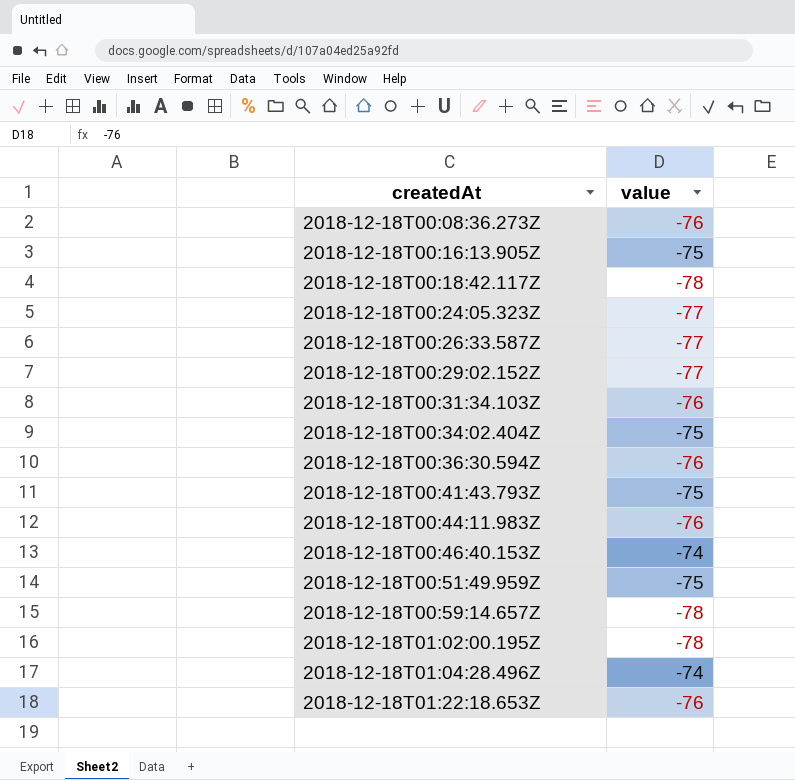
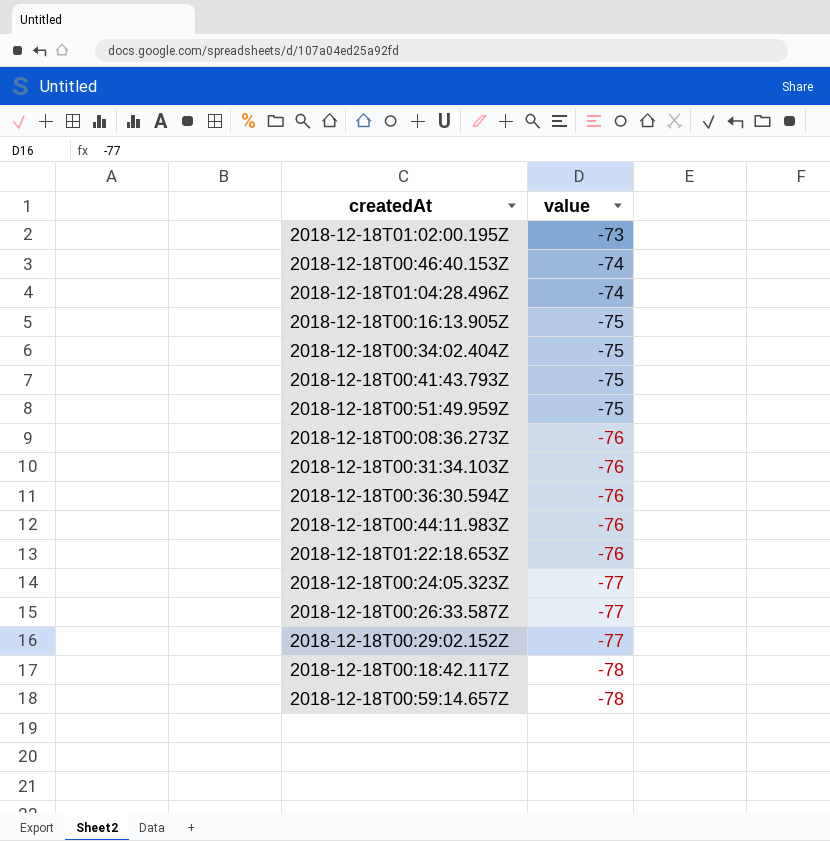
row order: createdAt ascending -> value descending
2018-12-18T01:02:00.195Z | value: -78 -> -73

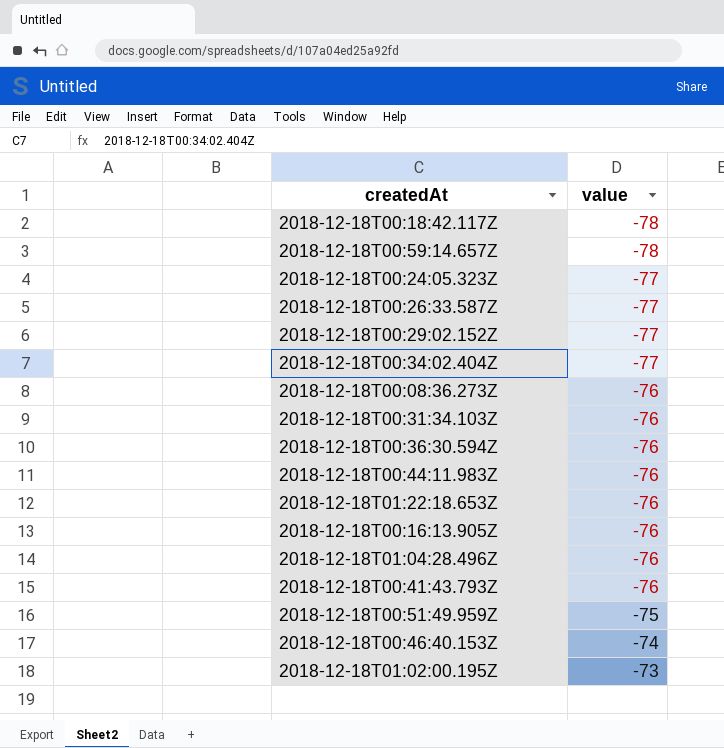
row order: value descending -> value ascending
2018-12-18T00:34:02.404Z | value: -75 -> -77
2018-12-18T00:16:13.905Z | value: -75 -> -76
2018-12-18T01:04:28.496Z | value: -74 -> -76
2018-12-18T00:41:43.793Z | value: -75 -> -76

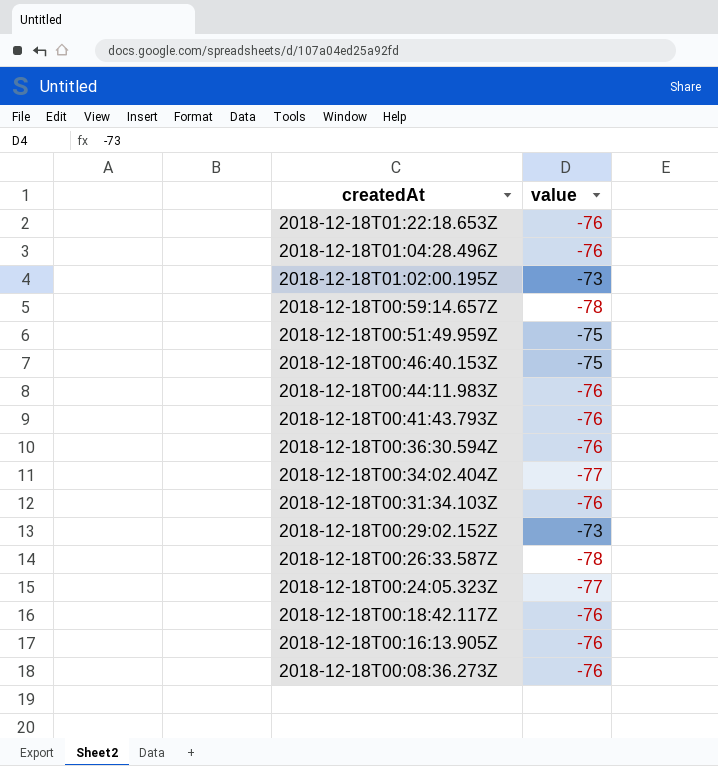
row order: value ascending -> createdAt descending
2018-12-18T00:46:40.153Z | value: -74 -> -75
2018-12-18T00:29:02.152Z | value: -77 -> -73
2018-12-18T00:26:33.587Z | value: -77 -> -78
2018-12-18T00:18:42.117Z | value: -78 -> -76

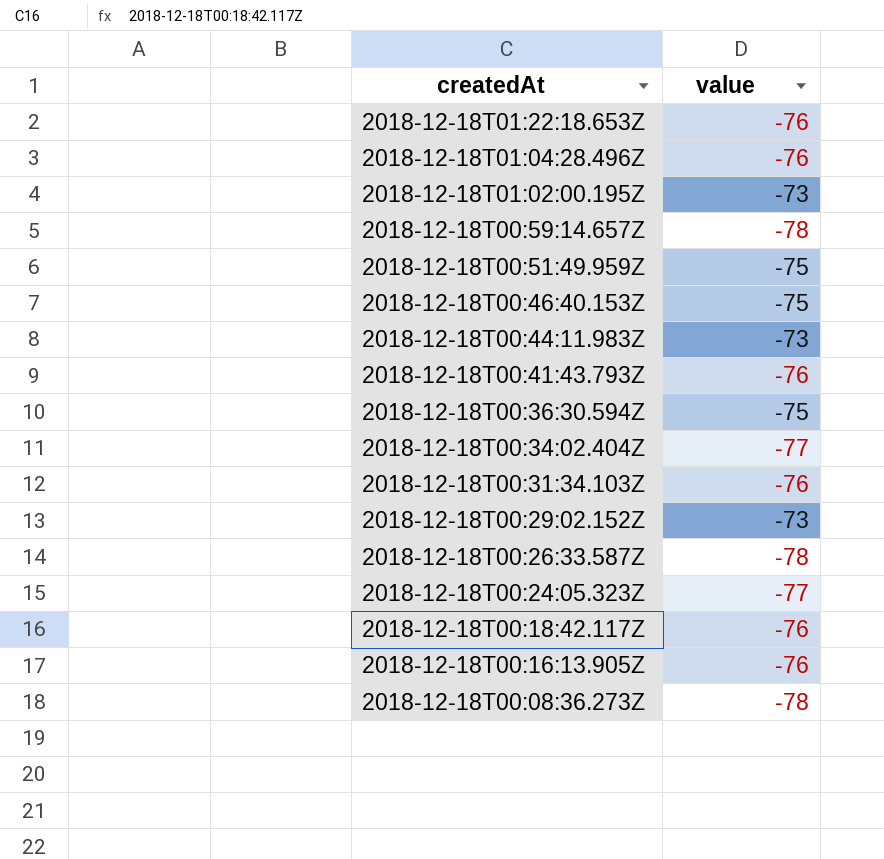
2018-12-18T00:44:11.983Z | value: -76 -> -73
2018-12-18T00:36:30.594Z | value: -76 -> -75
2018-12-18T00:08:36.273Z | value: -76 -> -78

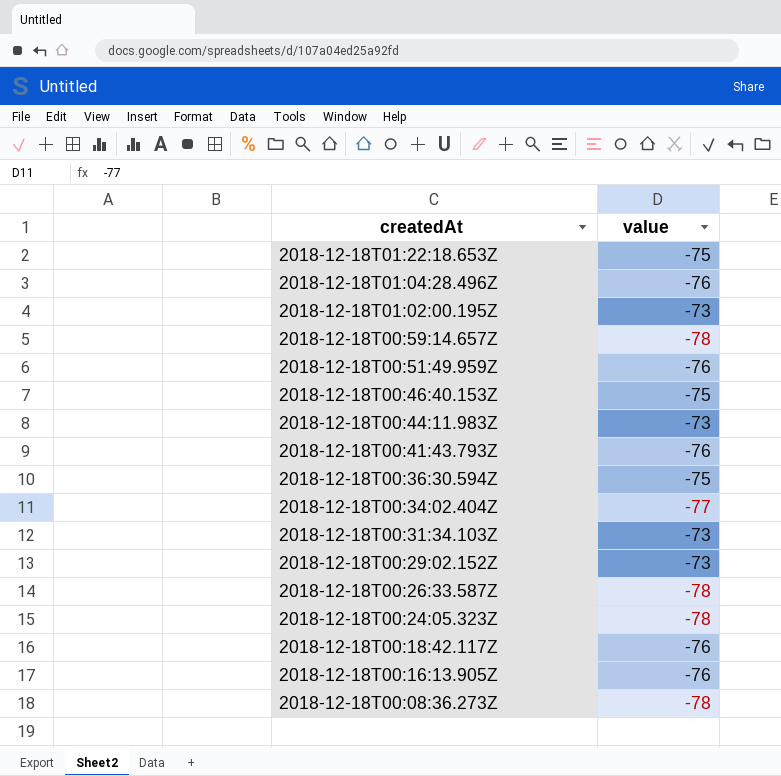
2018-12-18T01:22:18.653Z | value: -76 -> -75
2018-12-18T00:51:49.959Z | value: -75 -> -76
2018-12-18T00:31:34.103Z | value: -76 -> -73
2018-12-18T00:24:05.323Z | value: -77 -> -78

